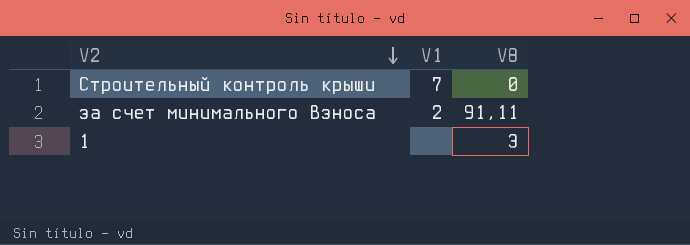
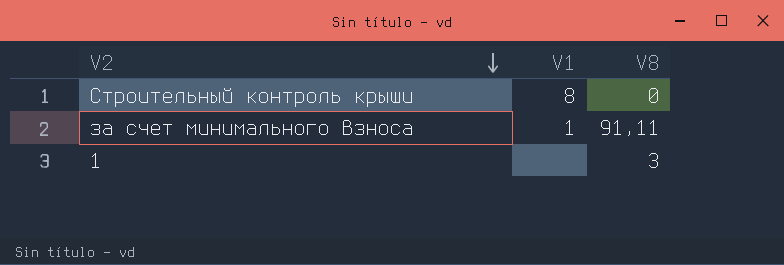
Строительный контроль крыши | V1: 7 -> 8
за счет минимального взноса | V1: 2 -> 1

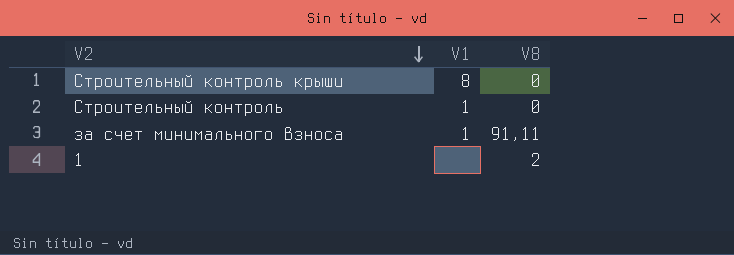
row Строительный контроль: none -> 1 | 0
1 | V8: 3 -> 2

